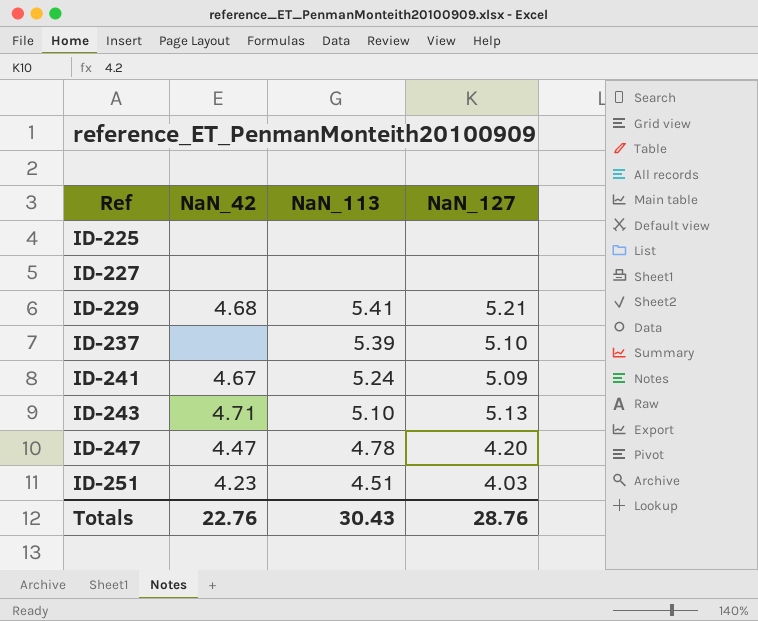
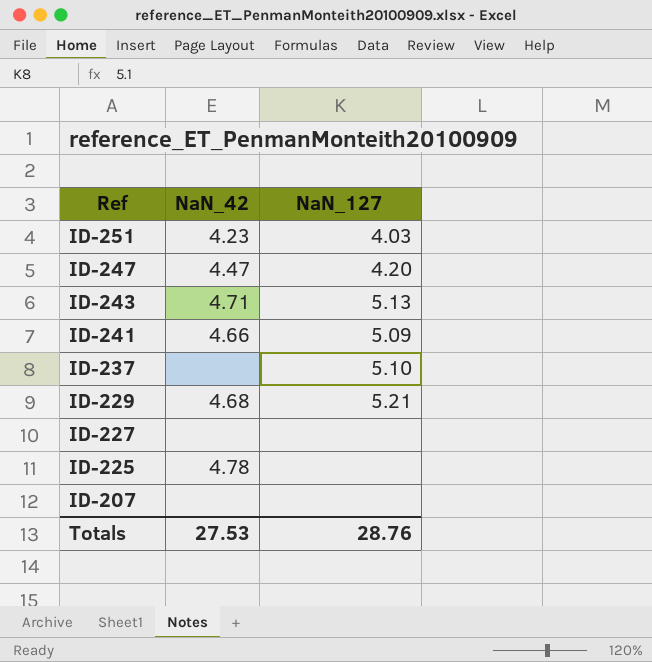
row order: Ref ascending -> Ref descending
column NaN_113 | position: 3 -> none
ID-241 | NaN_42: 4.67 -> 4.66
ID-225 | NaN_42: none -> 4.78
row ID-207: none -> none | none
Totals | NaN_42: 22.76 -> 27.53

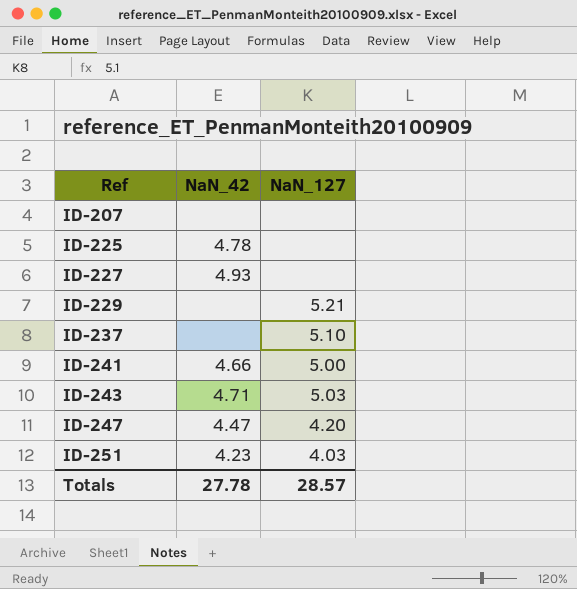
row order: Ref descending -> Ref ascending
ID-227 | NaN_42: none -> 4.93
ID-229 | NaN_42: 4.68 -> none
ID-241 | NaN_127: 5.09 -> 5.00
ID-243 | NaN_127: 5.13 -> 5.03
Totals | NaN_42: 27.53 -> 27.78
Totals | NaN_127: 28.76 -> 28.57

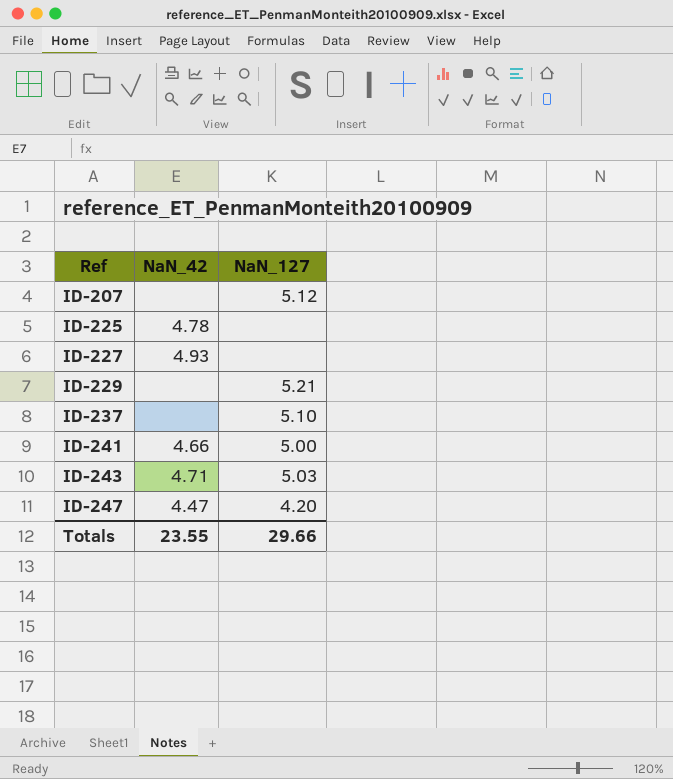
row ID-251: 4.23 | 4.03 -> none
ID-207 | NaN_127: none -> 5.12
Totals | NaN_42: 27.78 -> 23.55
Totals | NaN_127: 28.57 -> 29.66

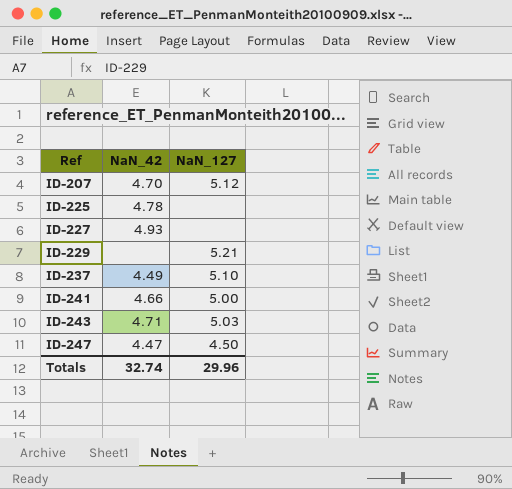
ID-207 | NaN_42: none -> 4.70
ID-237 | NaN_42: none -> 4.49
ID-247 | NaN_127: 4.20 -> 4.50
Totals | NaN_42: 23.55 -> 32.74
Totals | NaN_127: 29.66 -> 29.96

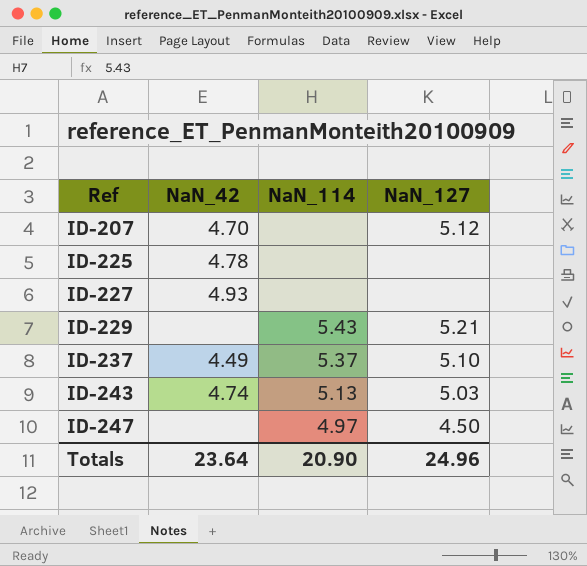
column NaN_114 | position: none -> 3
row ID-241: 4.66 | 5.00 -> none
ID-243 | NaN_42: 4.71 -> 4.74
ID-247 | NaN_42: 4.47 -> none
Totals | NaN_42: 32.74 -> 23.64
Totals | NaN_127: 29.96 -> 24.96

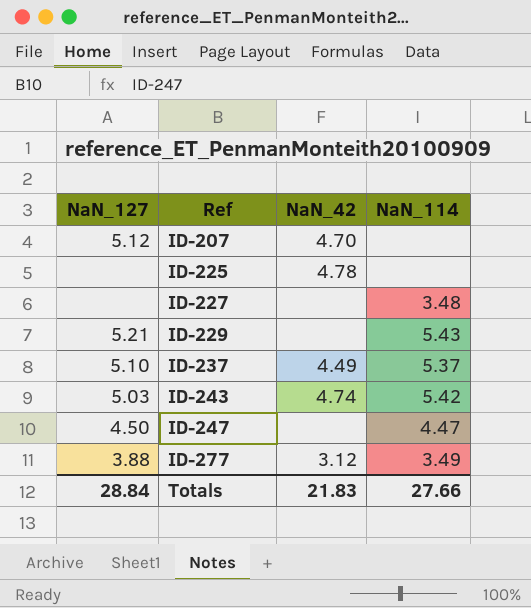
column NaN_127 | position: 4 -> 1
ID-227 | NaN_42: 4.93 -> none
ID-227 | NaN_114: none -> 3.48
ID-243 | NaN_114: 5.13 -> 5.42
ID-247 | NaN_114: 4.97 -> 4.47
row ID-277: none -> 3.88 | 3.12 | 3.49
Totals | NaN_127: 24.96 -> 28.84
Totals | NaN_42: 23.64 -> 21.83
Totals | NaN_114: 20.90 -> 27.66

